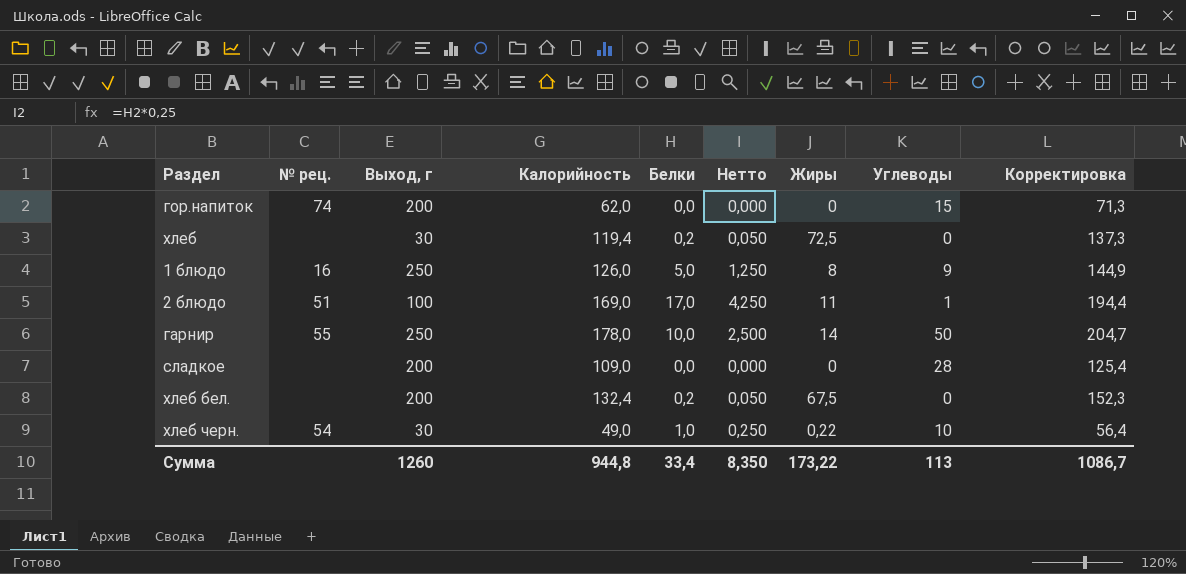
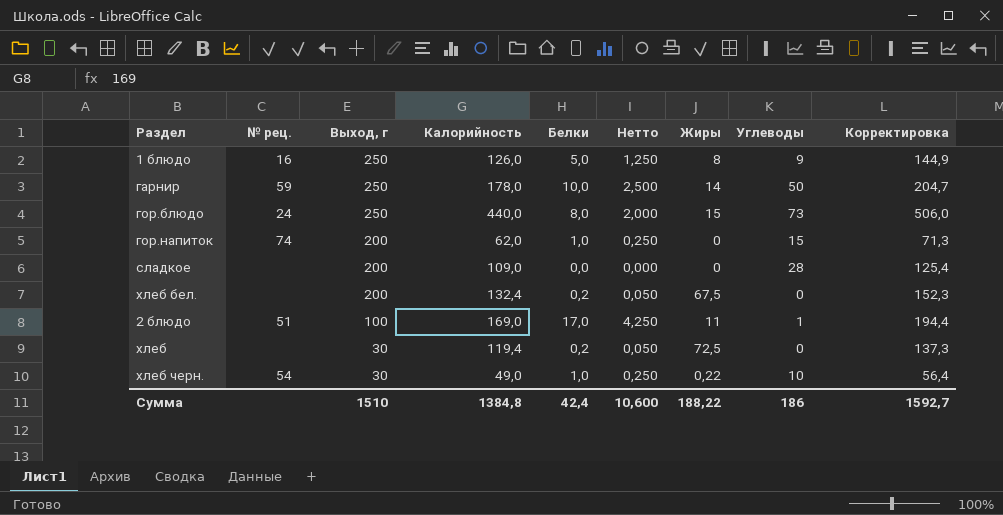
row order: none -> Выход, г descending
гарнир | № рец.: 55 -> 59
row гор.блюдо: none -> 24 | 250 | 440,0 | 8,0 | 2,000 | 15 | 73 | 506,0
гор.напиток | Белки: 0,0 -> 1,0
гор.напиток | Нетто: 0,000 -> 0,250
Сумма | Выход, г: 1260 -> 1510
Сумма | Калорийность: 944,8 -> 1384,8
Сумма | Белки: 33,4 -> 42,4
Сумма | Нетто: 8,350 -> 10,600
Сумма | Жиры: 173,22 -> 188,22
Сумма | Углеводы: 113 -> 186
Сумма | Корректировка: 1086,7 -> 1592,7

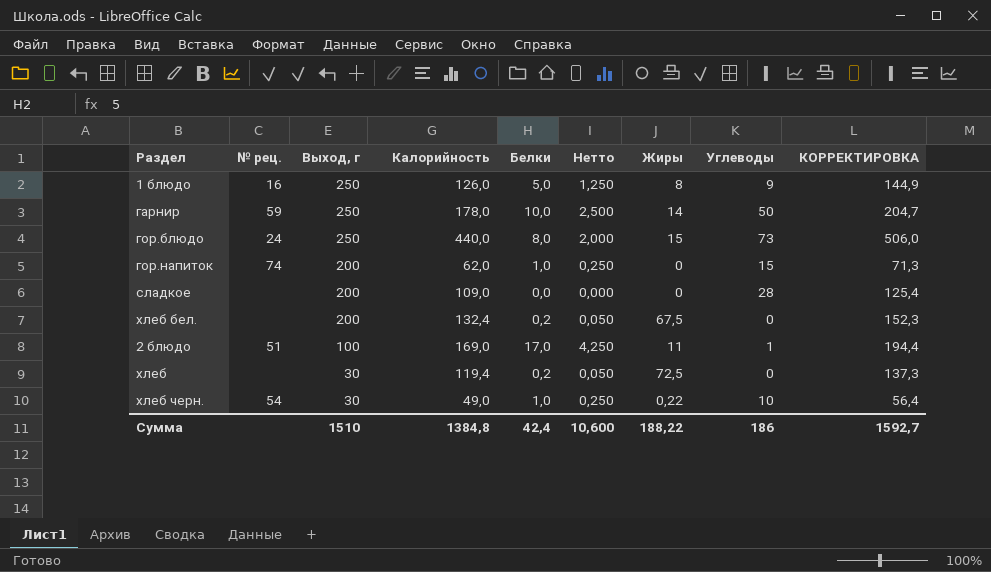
column name: Корректировка -> КОРРЕКТИРОВКА

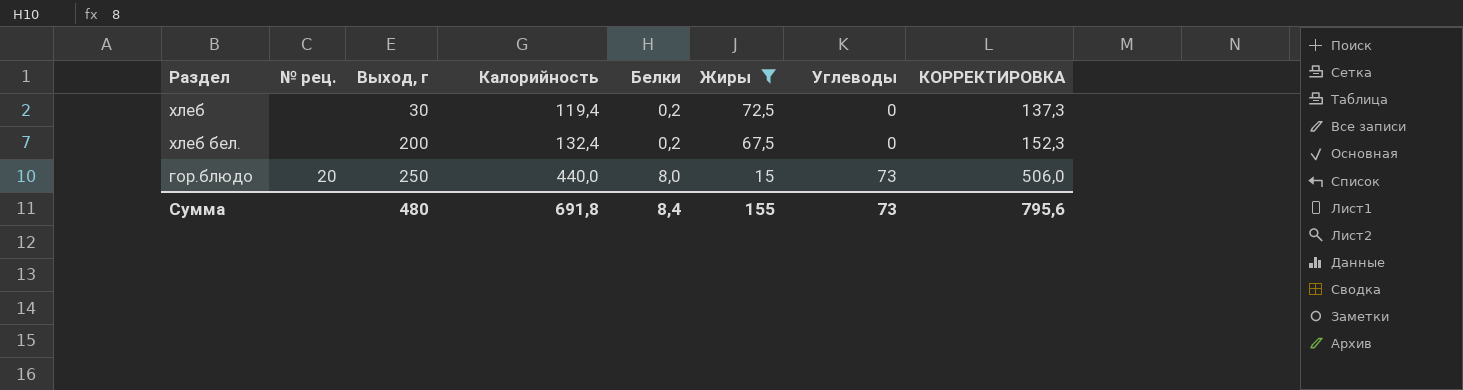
filter: none -> Жиры >= 15
row order: Выход, г descending -> Выход, г ascending
column Нетто | formula: [Белки] * 0,25 -> none
гор.блюдо | № рец.: 24 -> 20
Сумма | Выход, г: 1510 -> 480
Сумма | Калорийность: 1384,8 -> 691,8
Сумма | Белки: 42,4 -> 8,4
Сумма | Жиры: 188,22 -> 155
Сумма | Углеводы: 186 -> 73
Сумма | КОРРЕКТИРОВКА: 1592,7 -> 795,6

